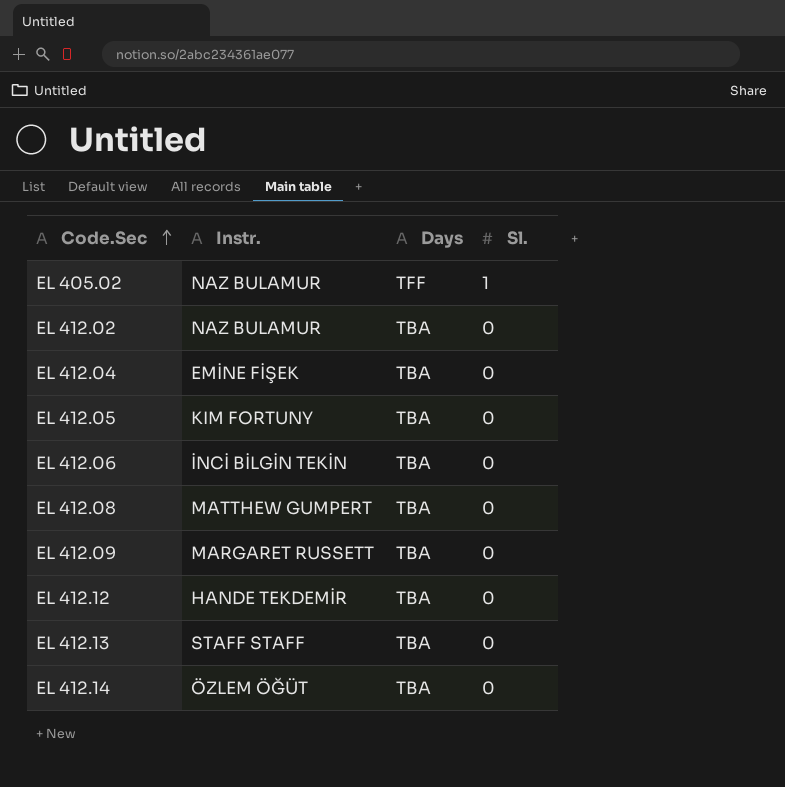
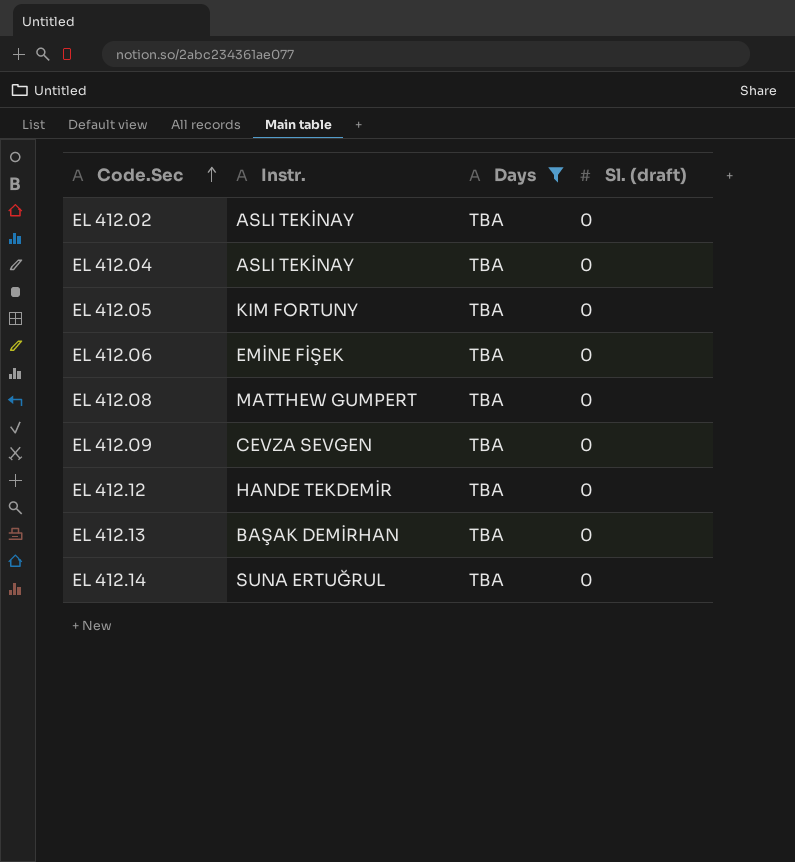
filter: none -> Days = TBA
column name: Sl. -> Sl. (draft)
EL 412.02 | Instr.: NAZ BULAMUR -> ASLI TEKİNAY
EL 412.04 | Instr.: EMİNE FİŞEK -> ASLI TEKİNAY
EL 412.06 | Instr.: İNCİ BİLGİN TEKİN -> EMİNE FİŞEK
EL 412.09 | Instr.: MARGARET RUSSETT -> CEVZA SEVGEN
EL 412.13 | Instr.: STAFF STAFF -> BAŞAK DEMİRHAN
EL 412.14 | Instr.: ÖZLEM ÖĞÜT -> SUNA ERTUĞRUL

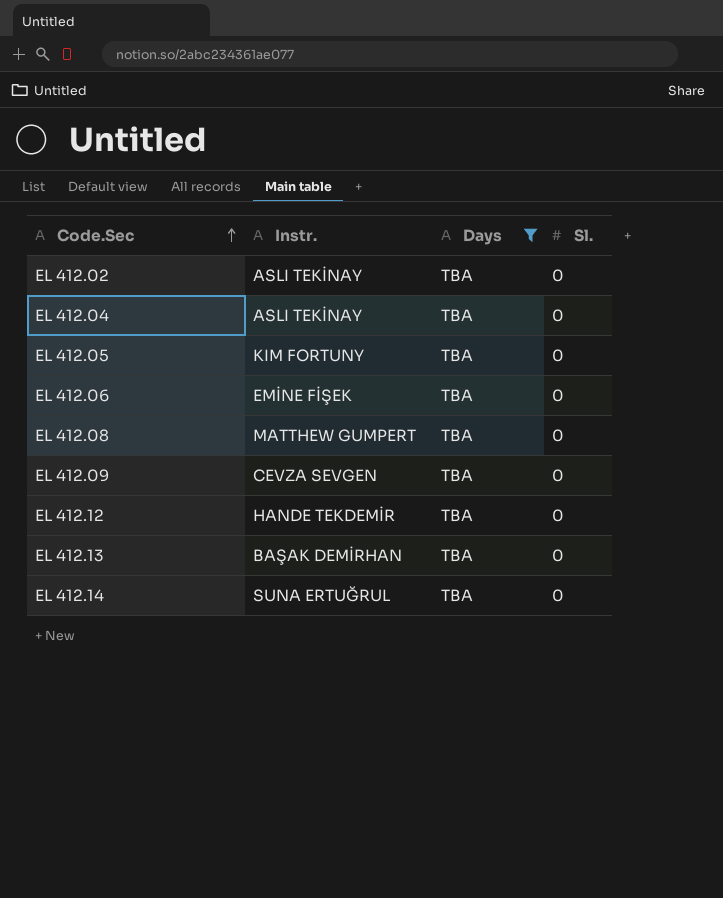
column name: Sl. (draft) -> Sl.

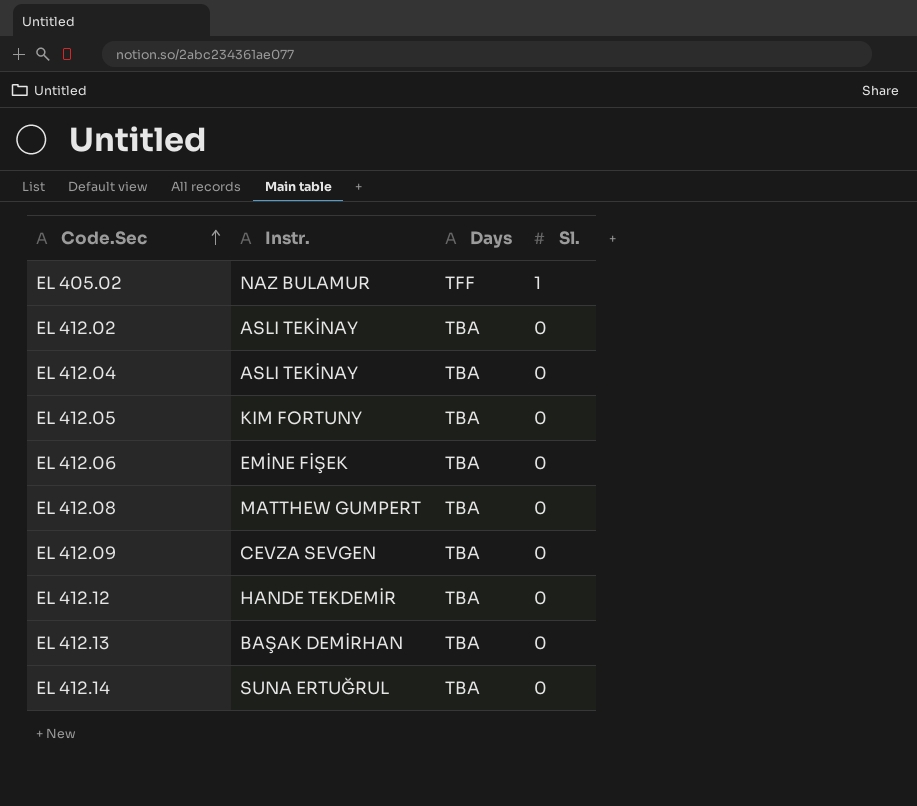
filter: Days = TBA -> none

